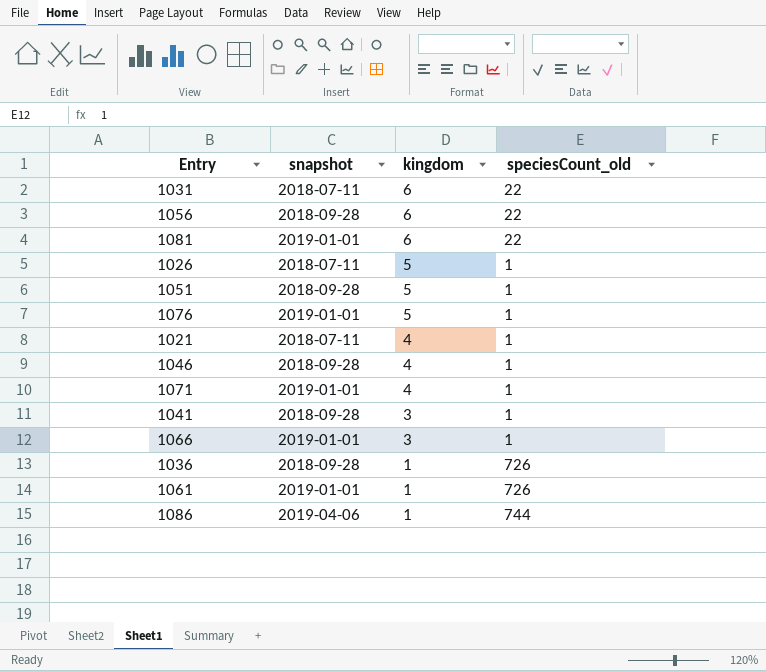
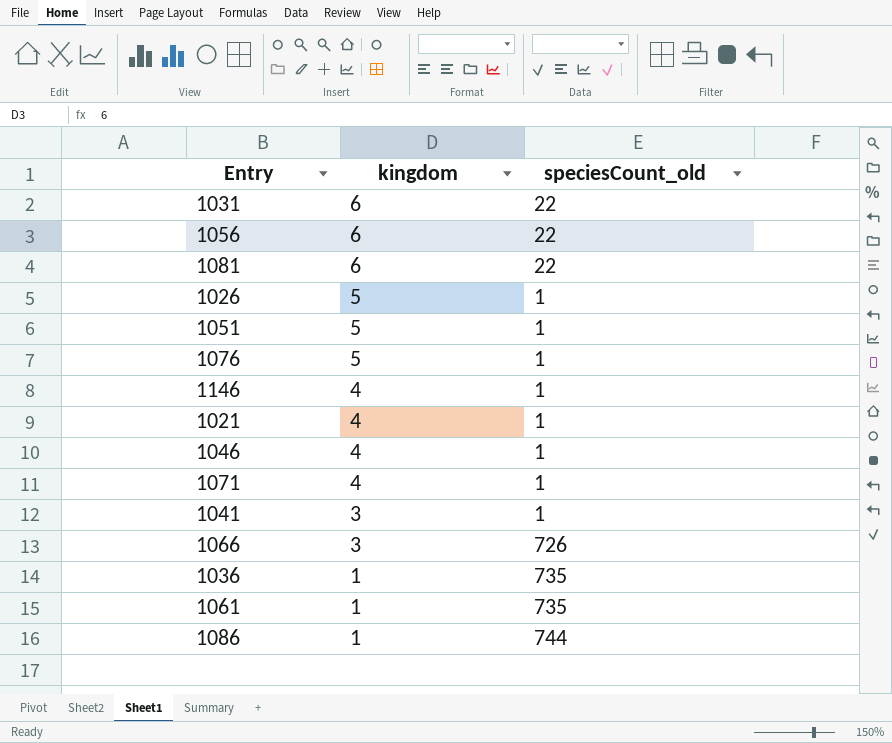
column snapshot | position: 2 -> none
row 1146: none -> 4 | 1
1066 | speciesCount_old: 1 -> 726
1036 | speciesCount_old: 726 -> 735
1061 | speciesCount_old: 726 -> 735

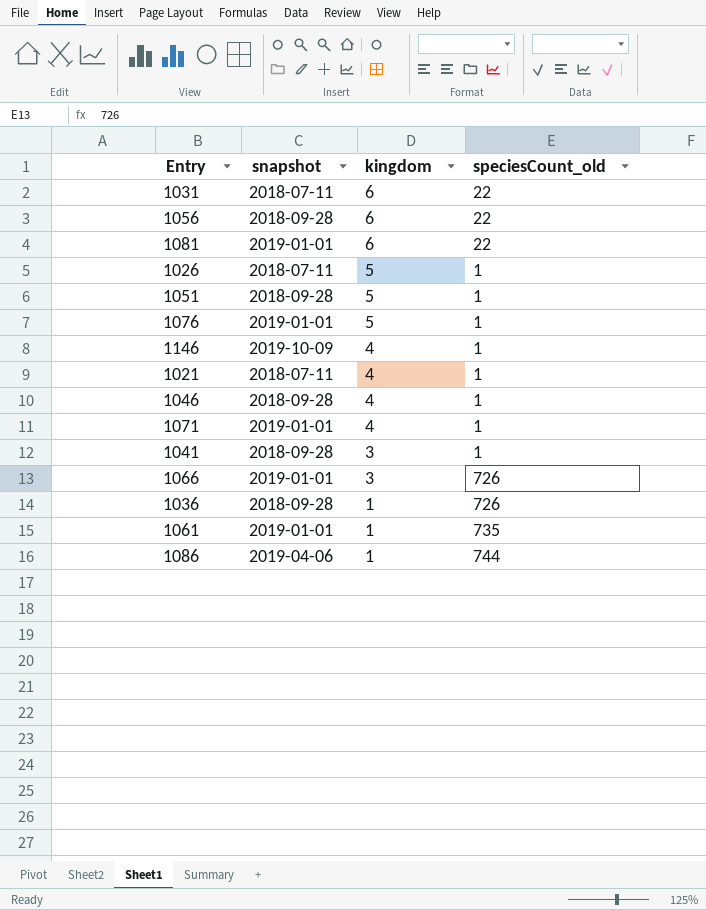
column snapshot | position: none -> 2
1036 | speciesCount_old: 735 -> 726

